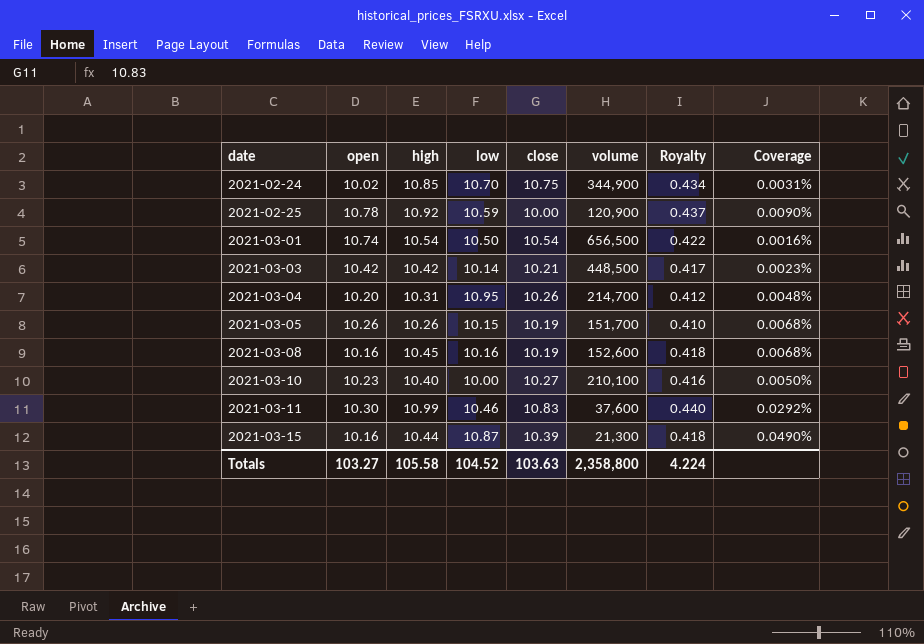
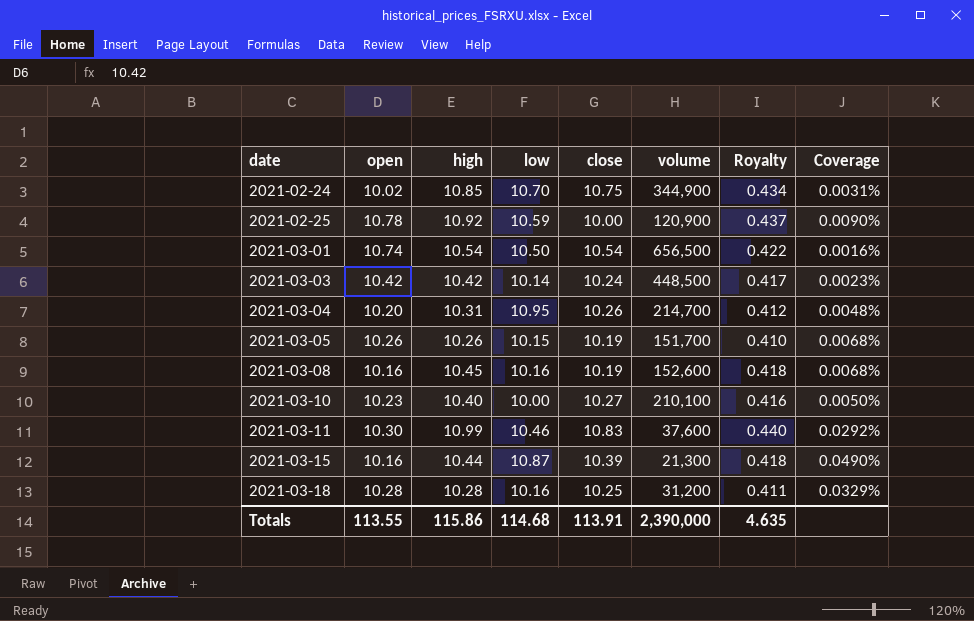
2021-03-03 | close: 10.21 -> 10.24
row 2021-03-18: none -> 10.28 | 10.28 | 10.16 | 10.25 | 31,200 | 0.411 | 0.0329%
Totals | open: 103.27 -> 113.55
Totals | high: 105.58 -> 115.86
Totals | low: 104.52 -> 114.68
Totals | close: 103.63 -> 113.91
Totals | volume: 2,358,800 -> 2,390,000
Totals | Royalty: 4.224 -> 4.635

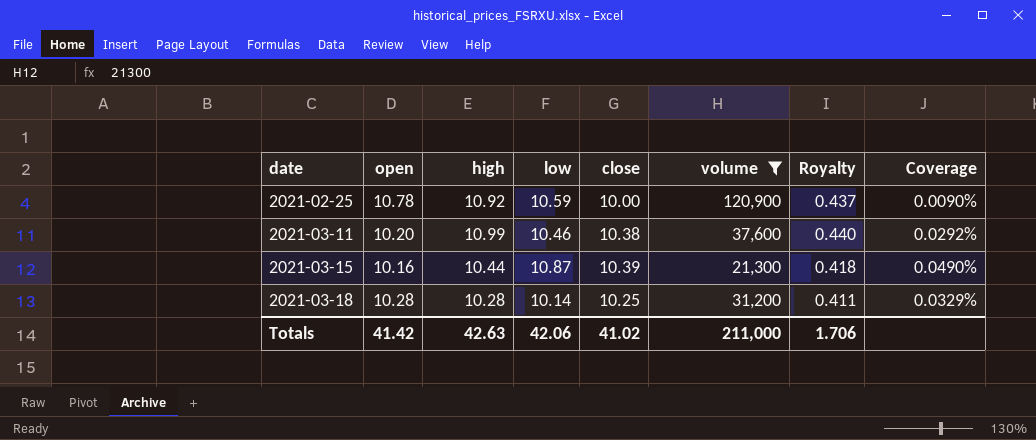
filter: none -> volume <= 120,900
2021-03-11 | open: 10.30 -> 10.20
2021-03-11 | close: 10.83 -> 10.38
2021-03-18 | low: 10.16 -> 10.14
Totals | open: 113.55 -> 41.42
Totals | high: 115.86 -> 42.63
Totals | low: 114.68 -> 42.06
Totals | close: 113.91 -> 41.02
Totals | volume: 2,390,000 -> 211,000
Totals | Royalty: 4.635 -> 1.706

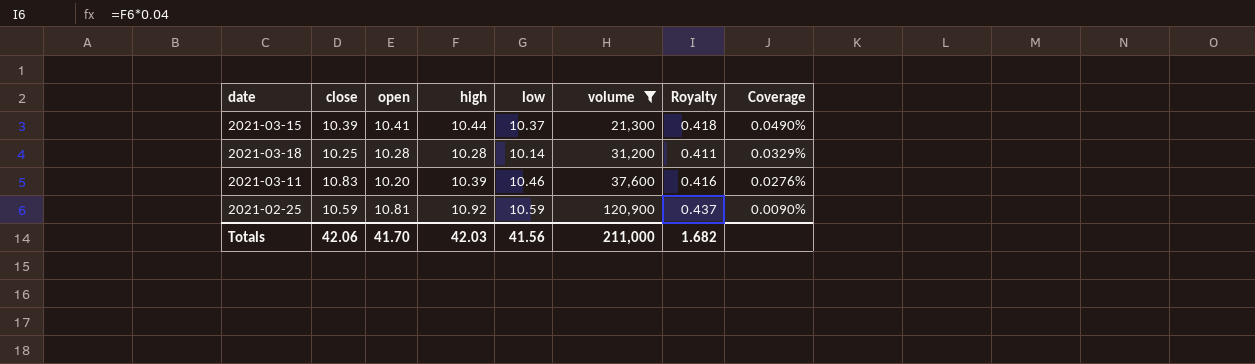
row order: date ascending -> volume ascending
column close | position: 5 -> 2
2021-03-15 | open: 10.16 -> 10.41
2021-03-15 | low: 10.87 -> 10.37
2021-03-11 | close: 10.38 -> 10.83
2021-03-11 | high: 10.99 -> 10.39
2021-03-11 | Royalty: 0.440 -> 0.416
2021-03-11 | Coverage: 0.0292% -> 0.0276%
2021-02-25 | close: 10.00 -> 10.59
2021-02-25 | open: 10.78 -> 10.81
Totals | close: 41.02 -> 42.06
Totals | open: 41.42 -> 41.70
Totals | high: 42.63 -> 42.03
Totals | low: 42.06 -> 41.56
Totals | Royalty: 1.706 -> 1.682

